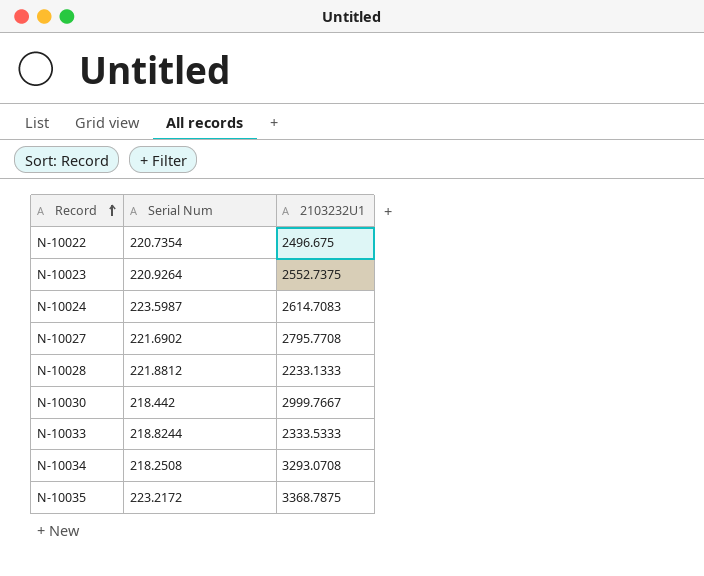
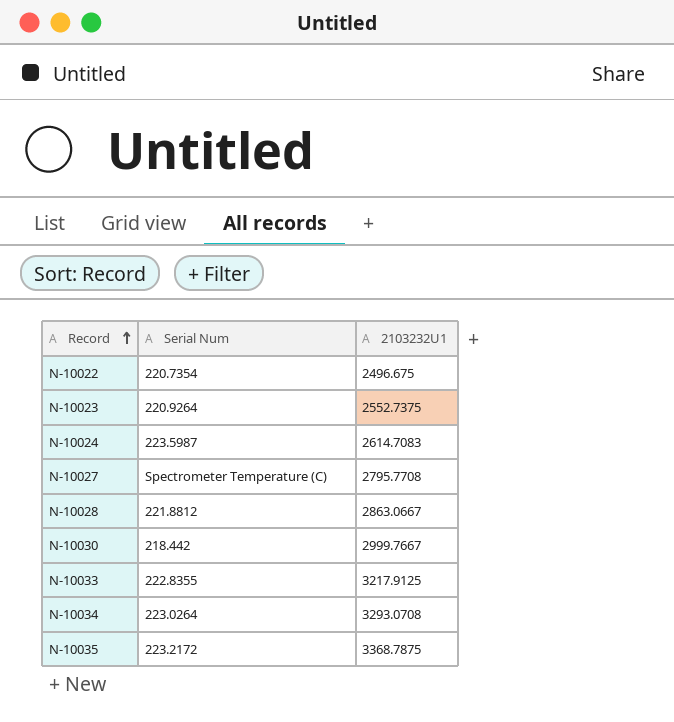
N-10027 | Serial Num: 221.6902 -> Spectrometer Temperature (C)
N-10028 | 2103232U1: 2233.1333 -> 2863.0667
N-10033 | Serial Num: 218.8244 -> 222.8355
N-10033 | 2103232U1: 2333.5333 -> 3217.9125
N-10034 | Serial Num: 218.2508 -> 223.0264

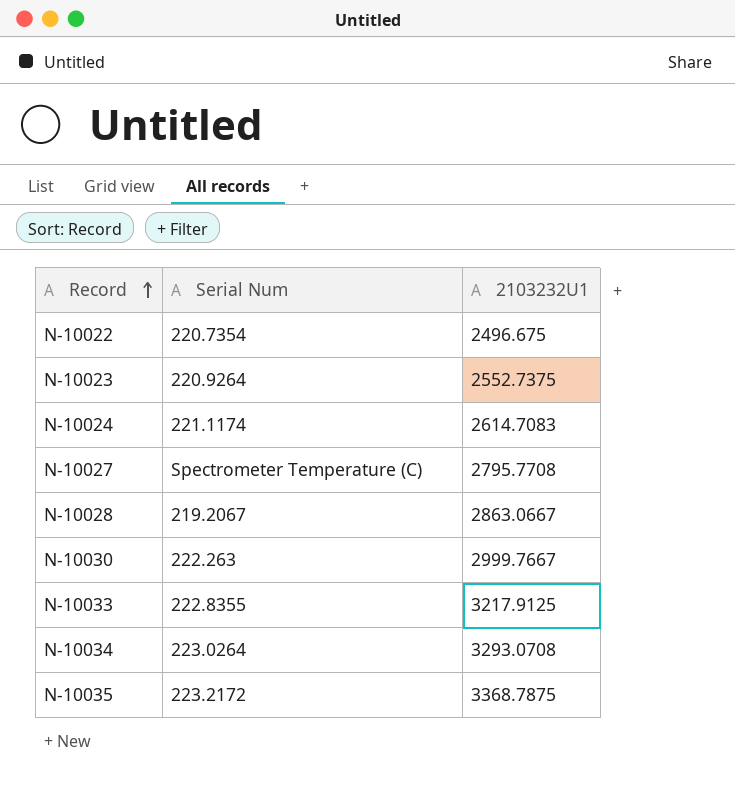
N-10024 | Serial Num: 223.5987 -> 221.1174
N-10028 | Serial Num: 221.8812 -> 219.2067
N-10030 | Serial Num: 218.442 -> 222.263

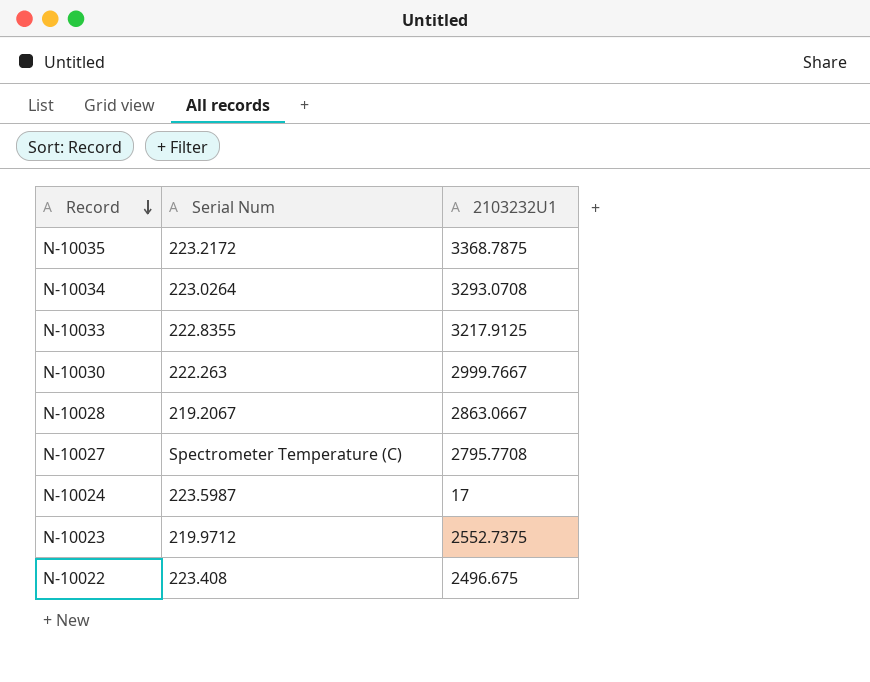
row order: Record ascending -> Record descending
N-10024 | Serial Num: 221.1174 -> 223.5987
N-10024 | 2103232U1: 2614.7083 -> 17
N-10023 | Serial Num: 220.9264 -> 219.9712
N-10022 | Serial Num: 220.7354 -> 223.408

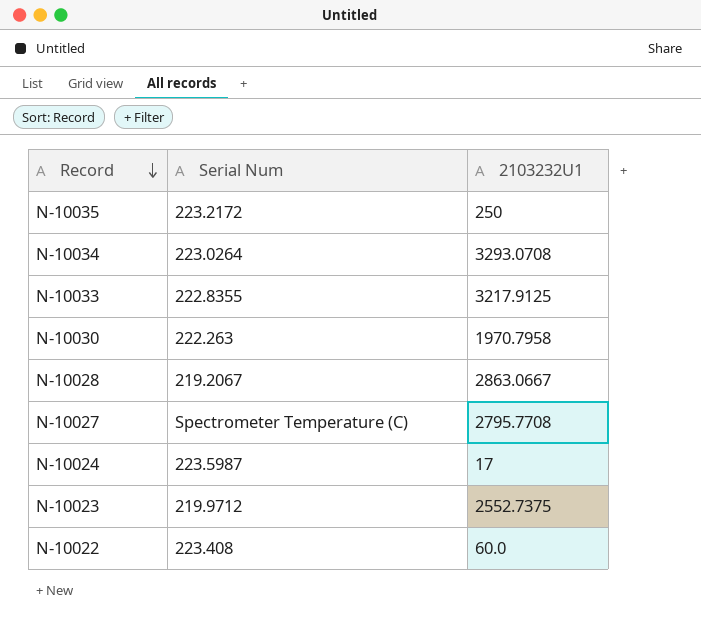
N-10035 | 2103232U1: 3368.7875 -> 250
N-10030 | 2103232U1: 2999.7667 -> 1970.7958
N-10022 | 2103232U1: 2496.675 -> 60.0

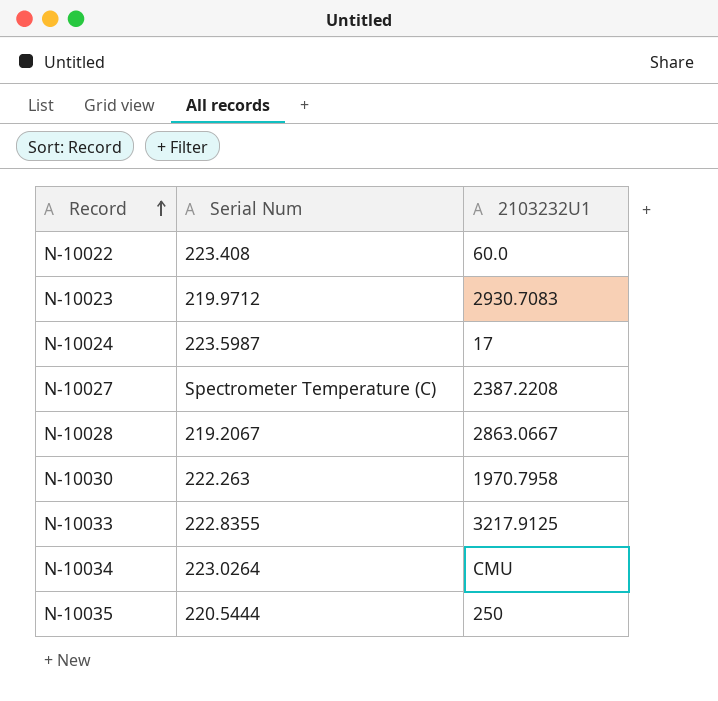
row order: Record descending -> Record ascending
N-10023 | 2103232U1: 2552.7375 -> 2930.7083
N-10027 | 2103232U1: 2795.7708 -> 2387.2208
N-10034 | 2103232U1: 3293.0708 -> CMU
N-10035 | Serial Num: 223.2172 -> 220.5444

